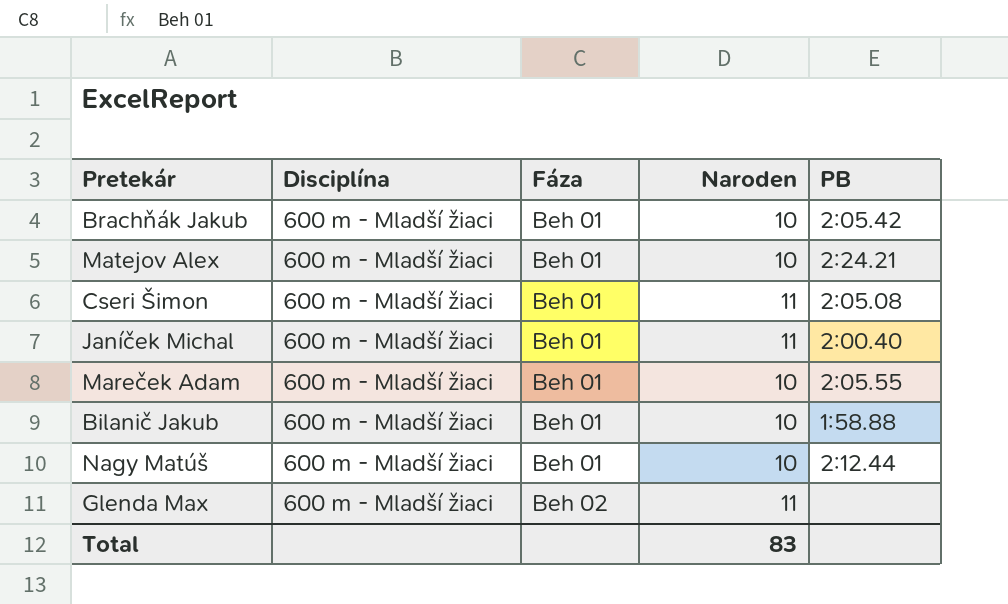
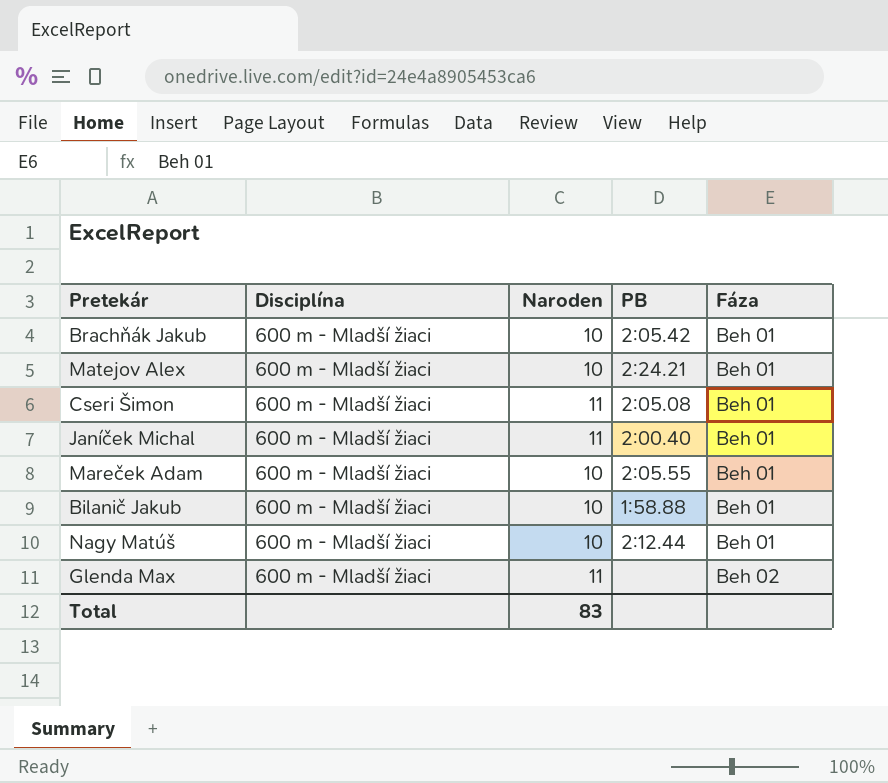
column Fáza | position: 3 -> 5

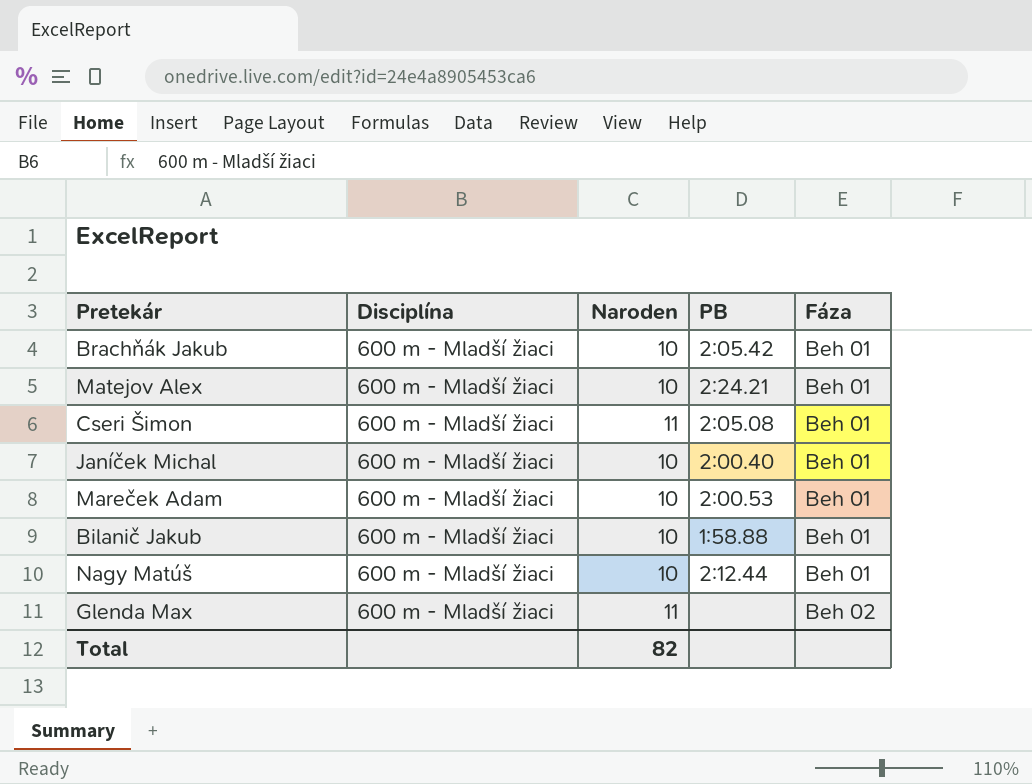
Janíček Michal | Naroden: 11 -> 10
Mareček Adam | PB: 2:05.55 -> 2:00.53
Total | Naroden: 83 -> 82

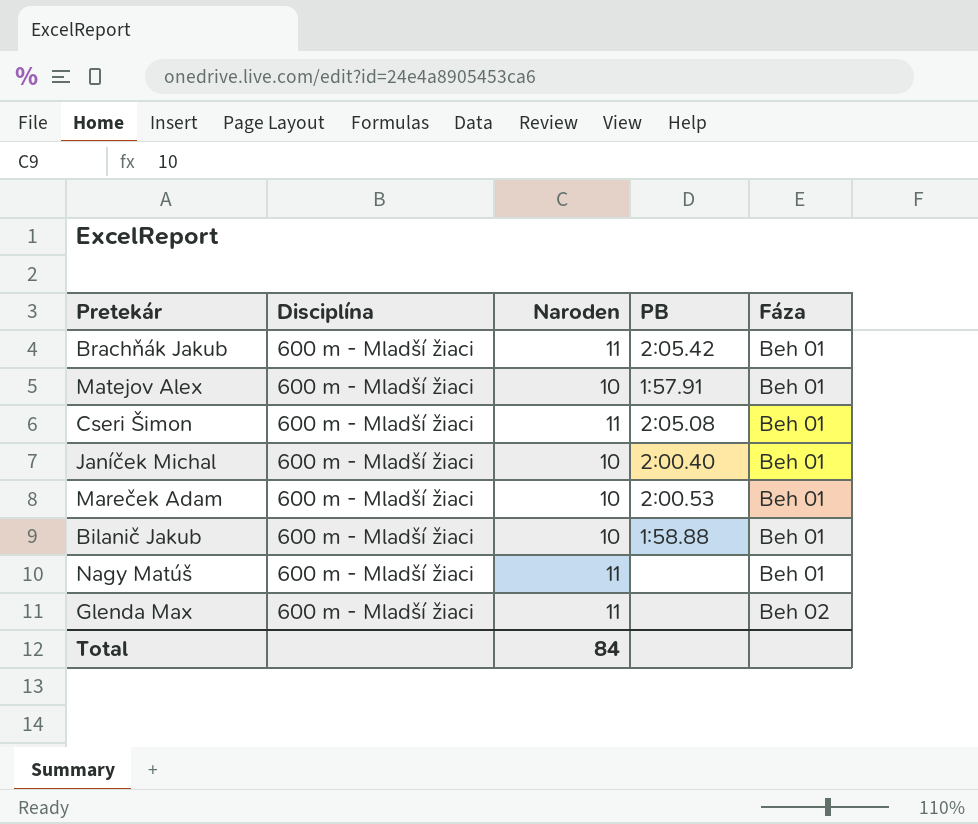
Brachňák Jakub | Naroden: 10 -> 11
Matejov Alex | PB: 2:24.21 -> 1:57.91
Nagy Matúš | Naroden: 10 -> 11
Nagy Matúš | PB: 2:12.44 -> none
Total | Naroden: 82 -> 84

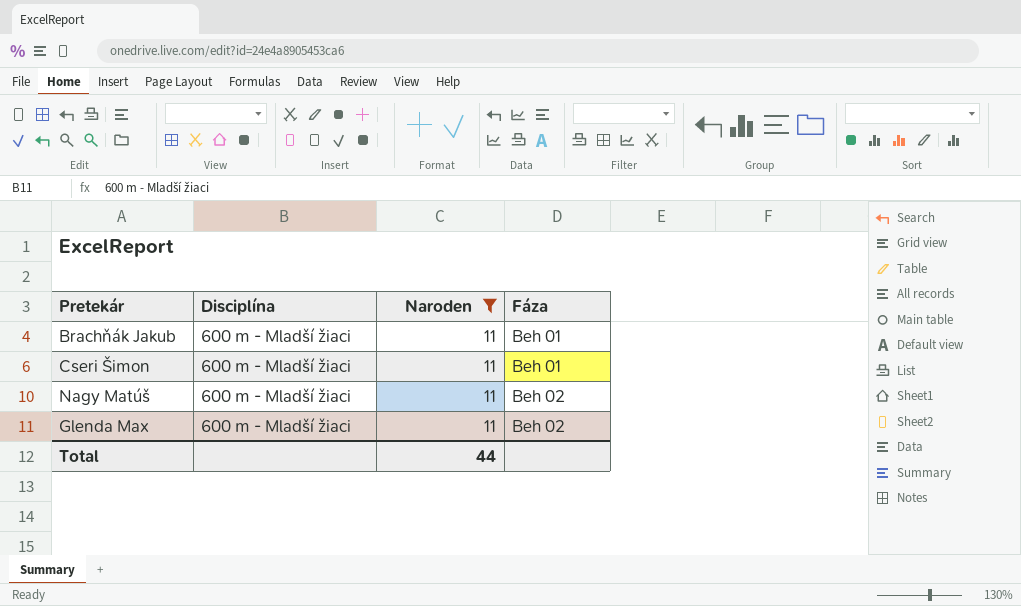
filter: none -> Naroden = 11
column PB | position: 4 -> none
Nagy Matúš | Fáza: Beh 01 -> Beh 02
Total | Naroden: 84 -> 44

